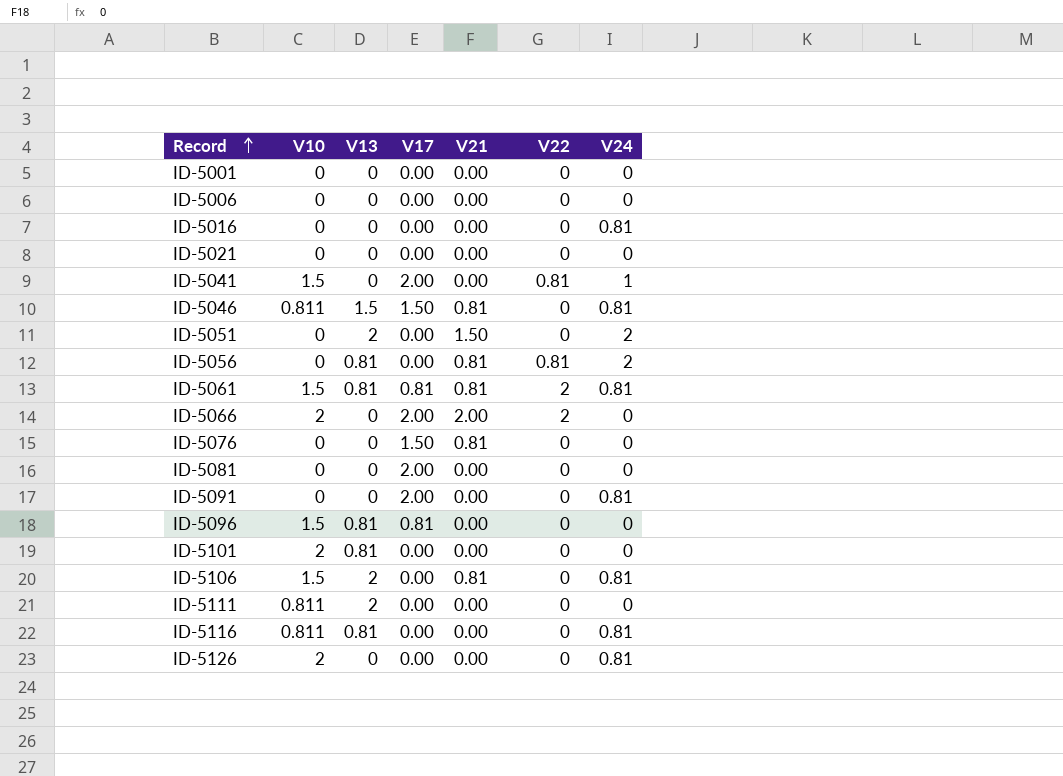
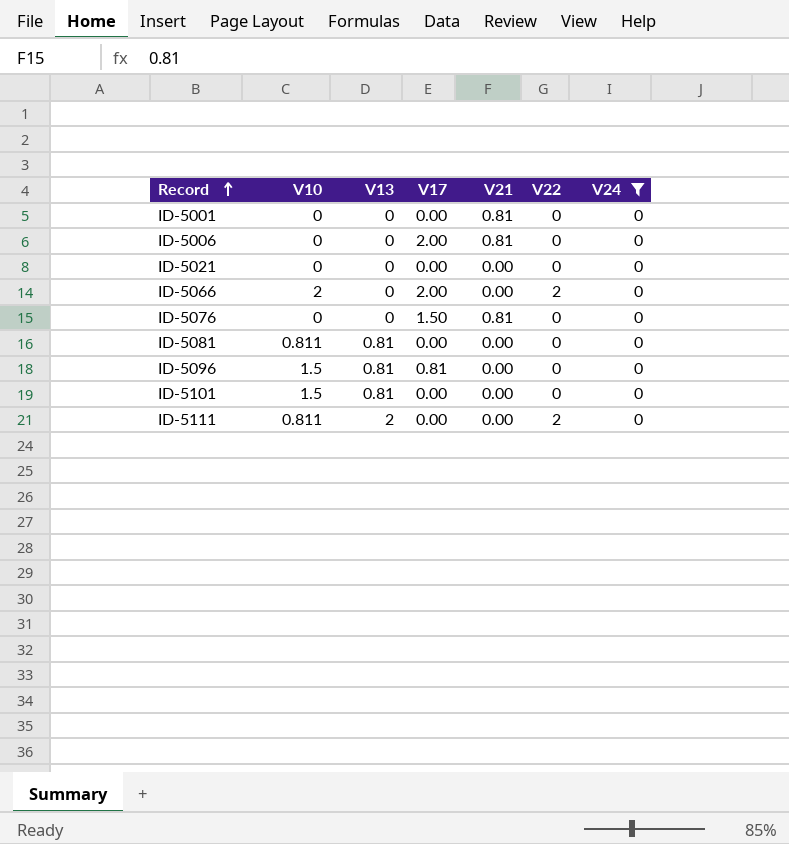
filter: none -> V24 = 0
ID-5001 | V21: 0.00 -> 0.81
ID-5006 | V17: 0.00 -> 2.00
ID-5006 | V21: 0.00 -> 0.81
ID-5066 | V21: 2.00 -> 0.00
ID-5081 | V10: 0 -> 0.811
ID-5081 | V13: 0 -> 0.81
ID-5081 | V17: 2.00 -> 0.00
ID-5101 | V10: 2 -> 1.5
ID-5111 | V22: 0 -> 2

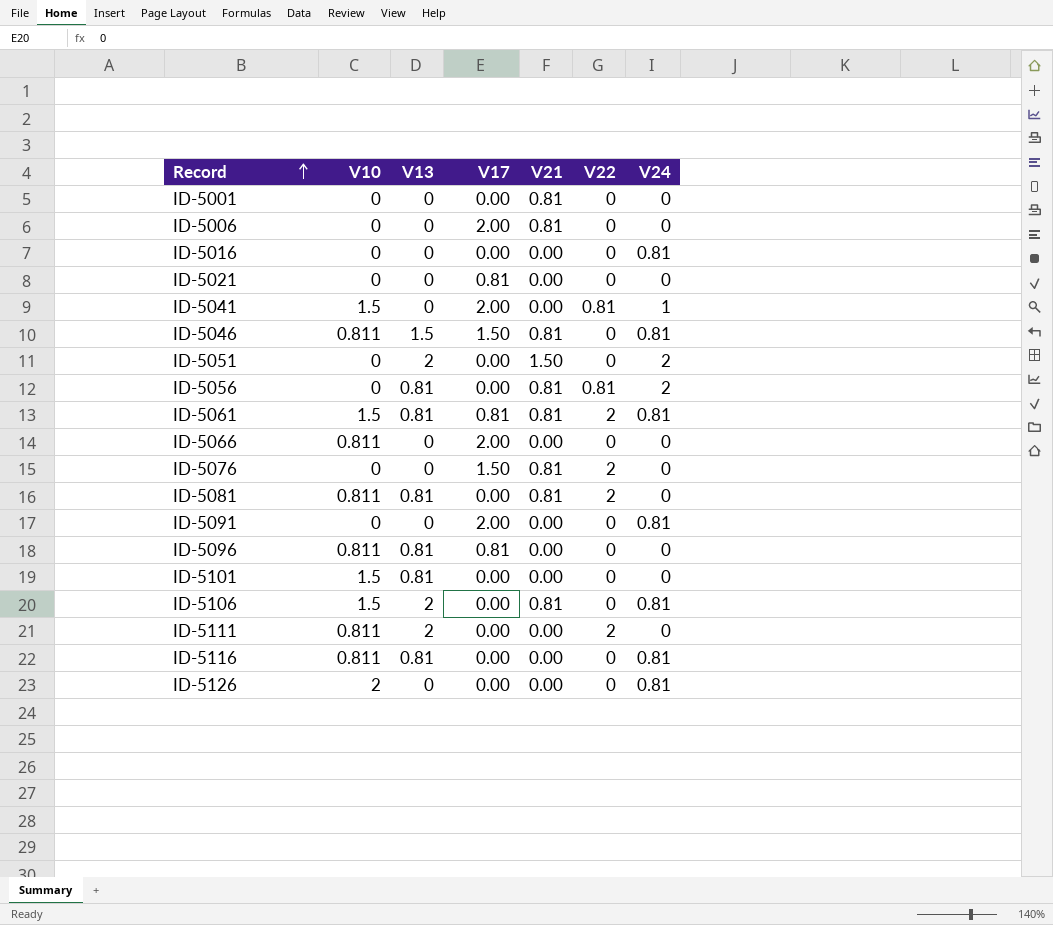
filter: V24 = 0 -> none
ID-5021 | V17: 0.00 -> 0.81
ID-5066 | V10: 2 -> 0.811
ID-5066 | V22: 2 -> 0
ID-5076 | V22: 0 -> 2
ID-5081 | V21: 0.00 -> 0.81
ID-5081 | V22: 0 -> 2
ID-5096 | V10: 1.5 -> 0.811

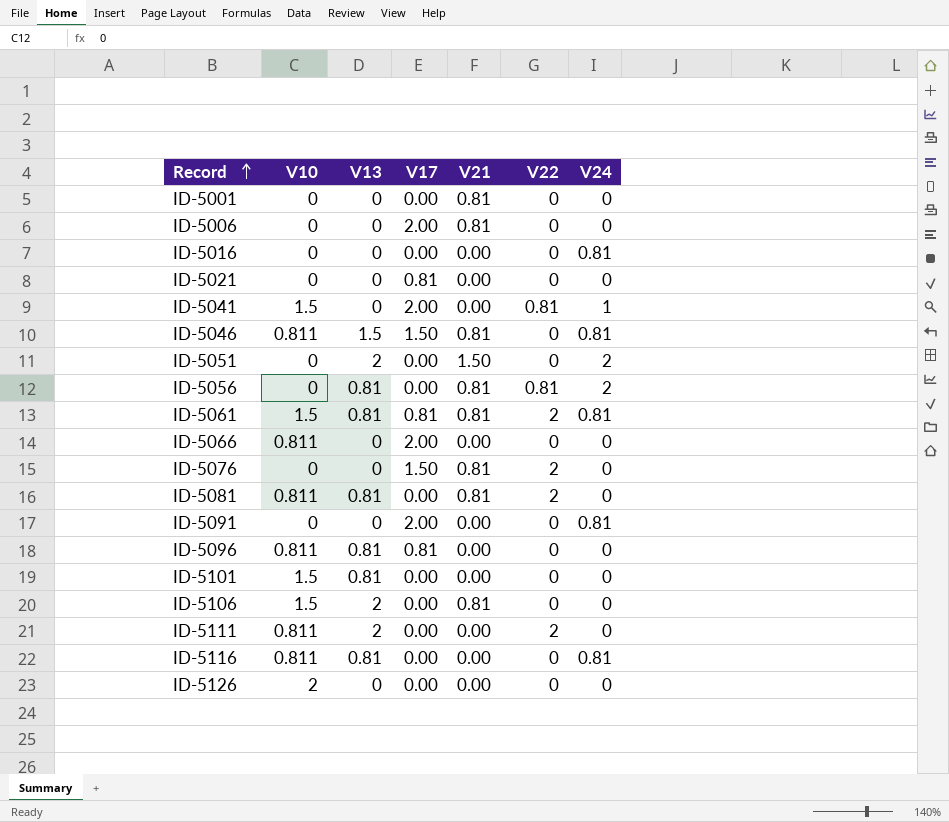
ID-5106 | V24: 0.81 -> 0
ID-5126 | V24: 0.81 -> 0

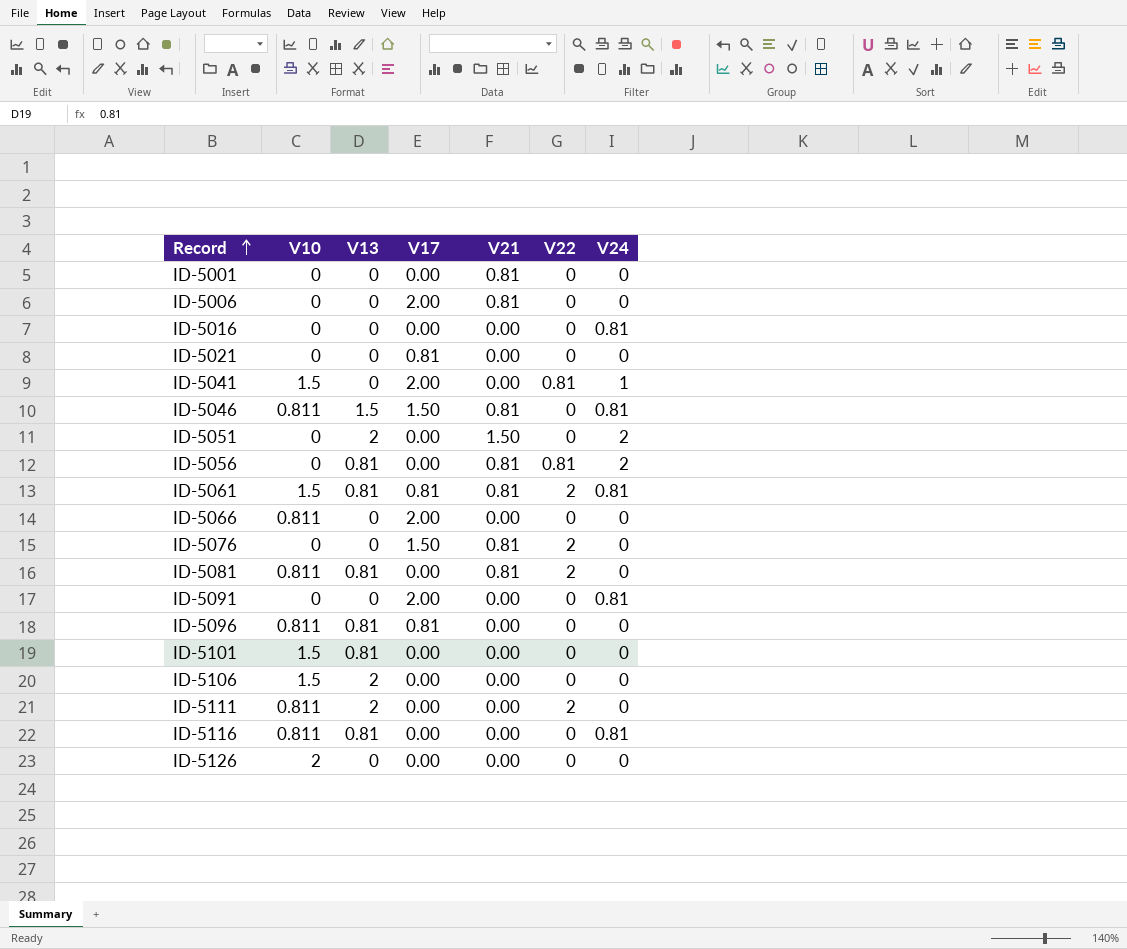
ID-5106 | V21: 0.81 -> 0.00

